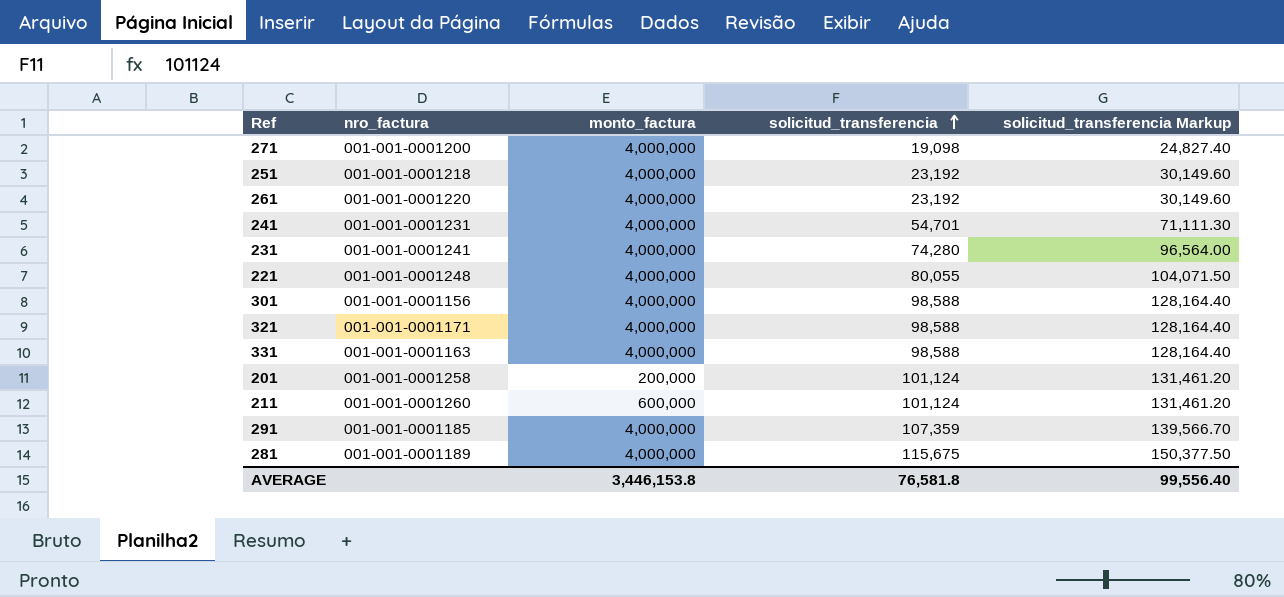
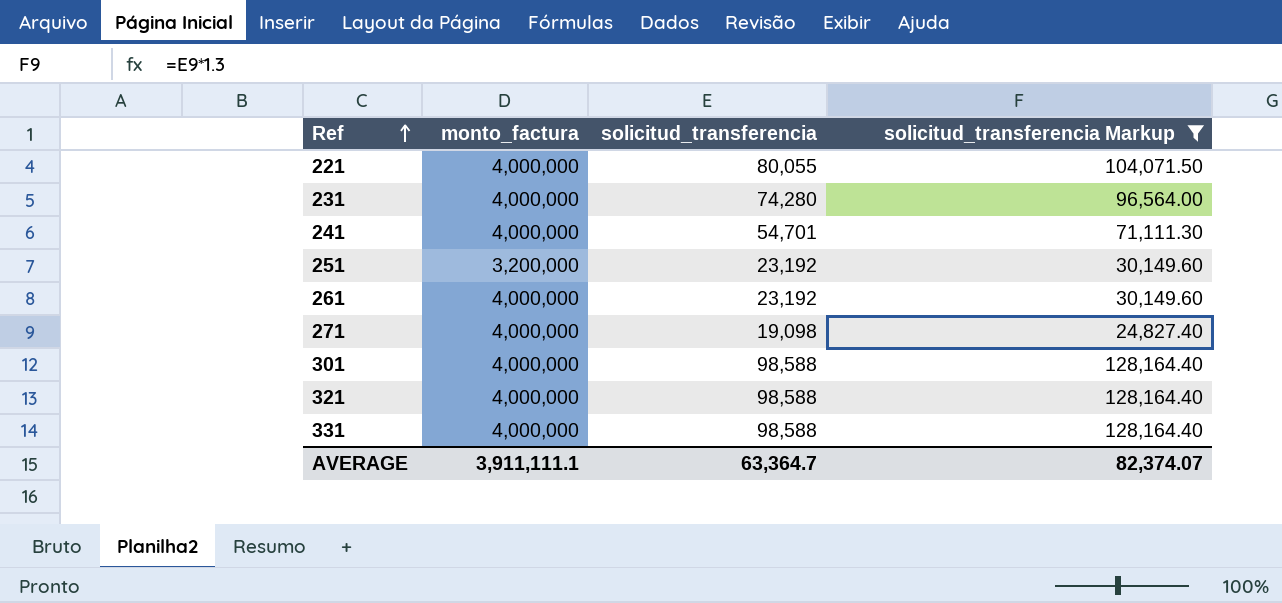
filter: none -> solicitud_transferencia Markup <= 128,164.40
row order: solicitud_transferencia ascending -> Ref ascending
column nro_factura | position: 2 -> none
251 | monto_factura: 4,000,000 -> 3,200,000
AVERAGE | monto_factura: 3,446,153.8 -> 3,911,111.1
AVERAGE | solicitud_transferencia: 76,581.8 -> 63,364.7
AVERAGE | solicitud_transferencia Markup: 99,556.40 -> 82,374.07

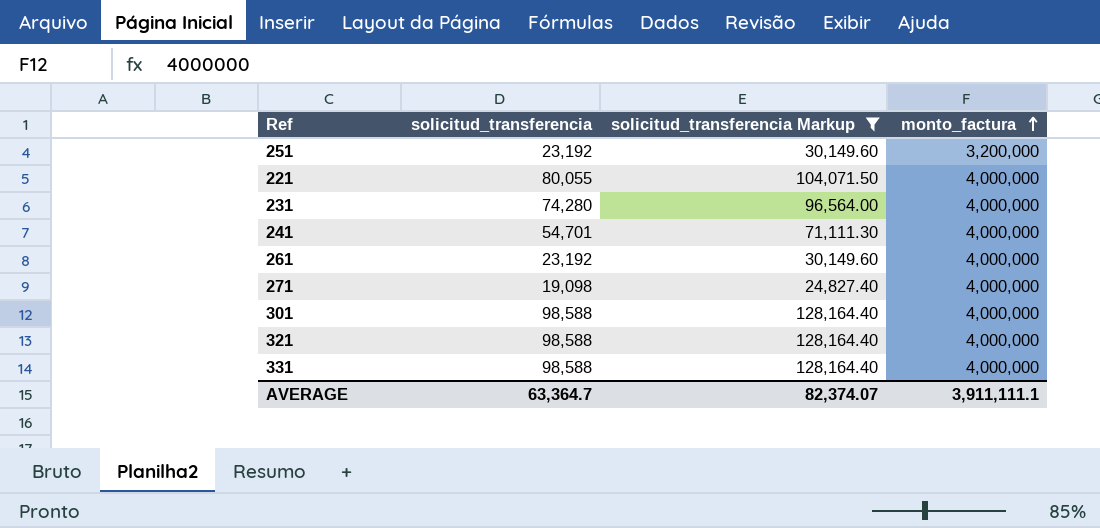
row order: Ref ascending -> monto_factura ascending
column monto_factura | position: 2 -> 4

